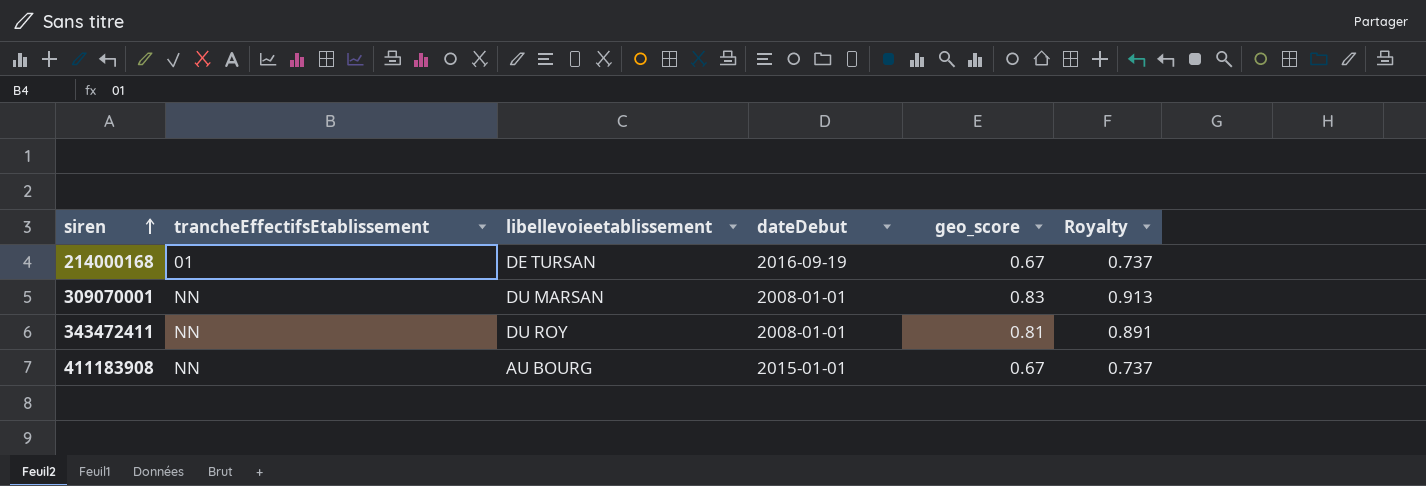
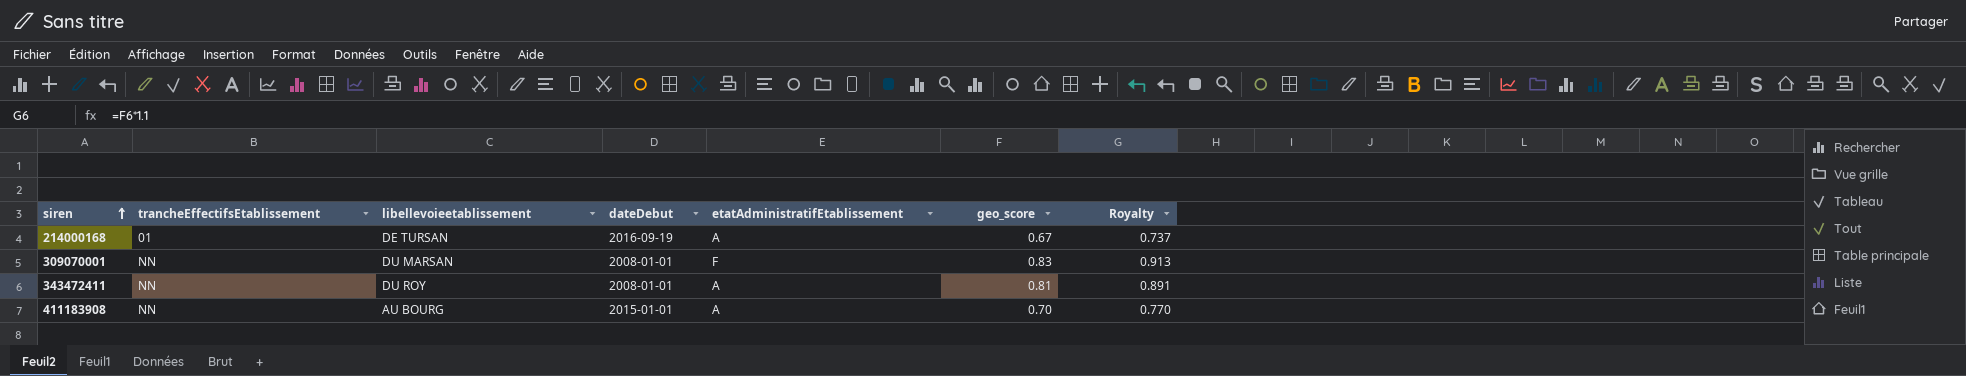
column etatAdministratifEtablissement | position: none -> 5
411183908 | geo_score: 0.67 -> 0.70
411183908 | Royalty: 0.737 -> 0.770

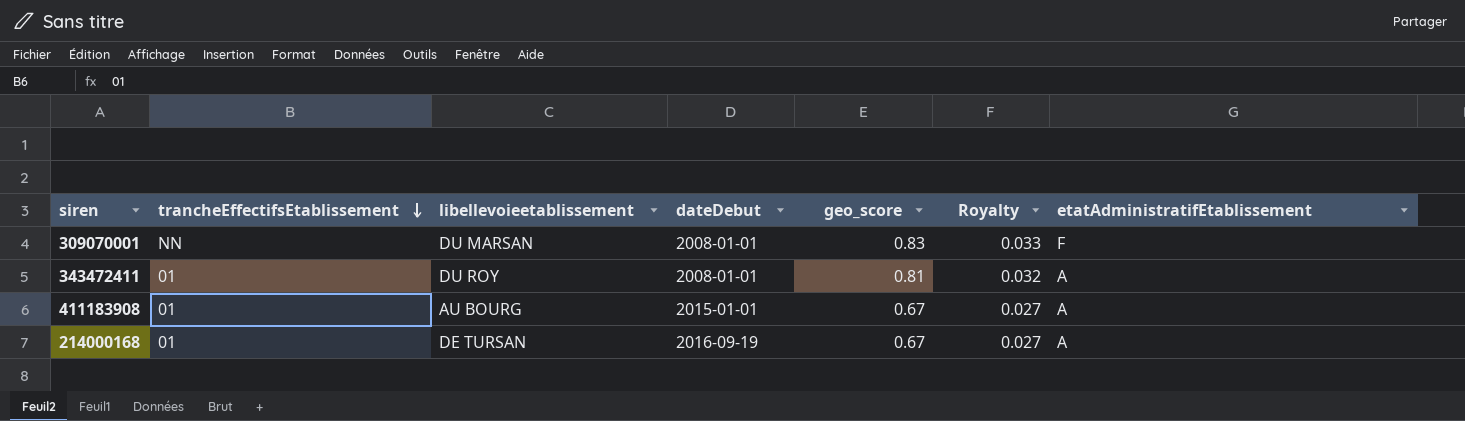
row order: siren ascending -> trancheEffectifsEtablissement descending
column Royalty | formula: [geo_score] * 1.1 -> [geo_score] * 0.04
column etatAdministratifEtablissement | position: 5 -> 7
343472411 | trancheEffectifsEtablissement: NN -> 01
411183908 | trancheEffectifsEtablissement: NN -> 01
411183908 | geo_score: 0.70 -> 0.67

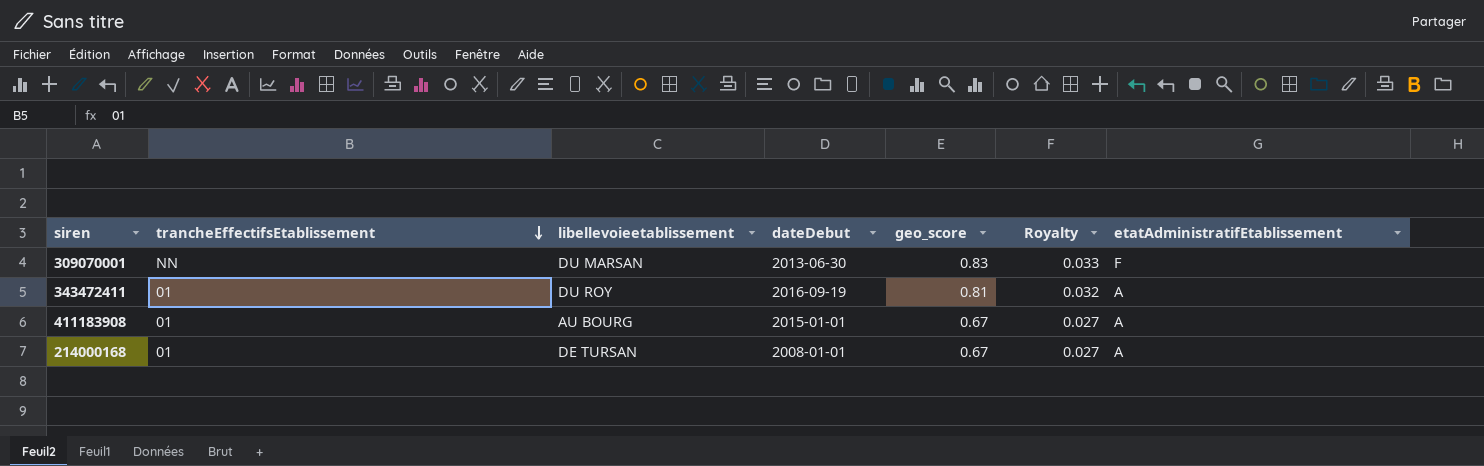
309070001 | dateDebut: 2008-01-01 -> 2013-06-30
343472411 | dateDebut: 2008-01-01 -> 2016-09-19
214000168 | dateDebut: 2016-09-19 -> 2008-01-01

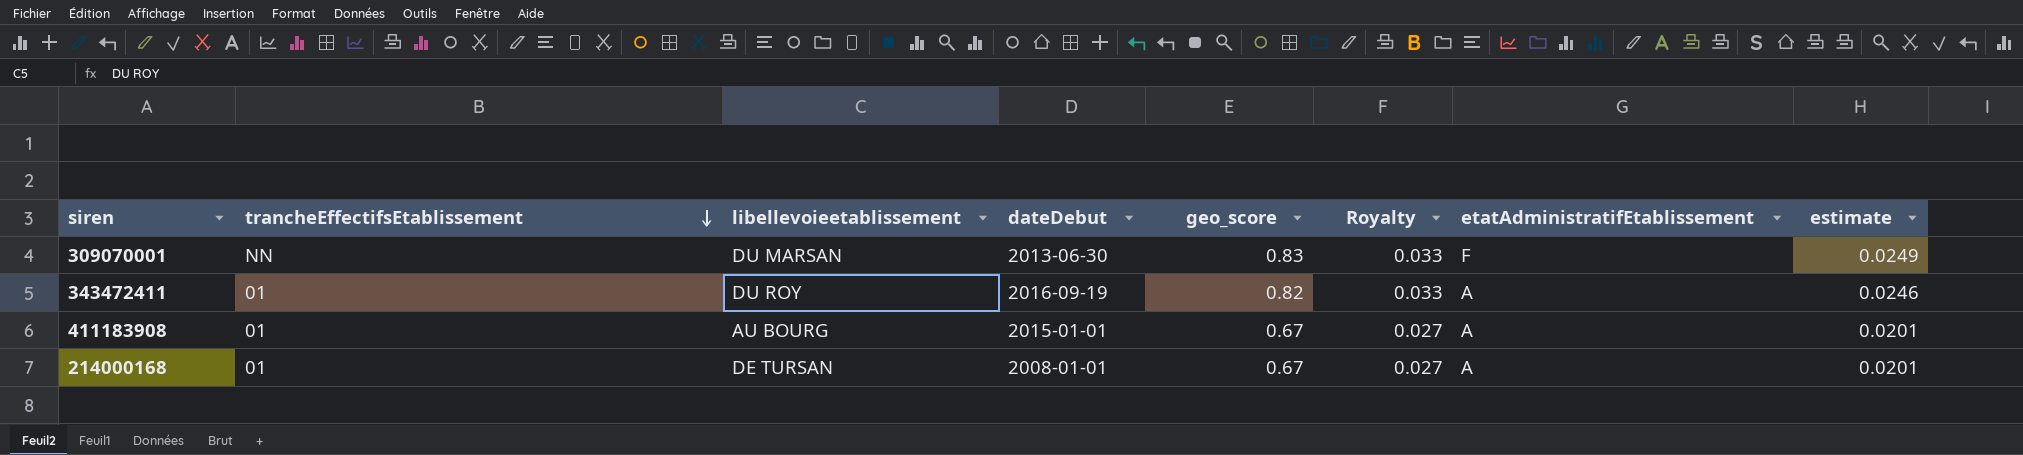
column estimate | formula: none -> [geo_score] * 0.03
343472411 | geo_score: 0.81 -> 0.82
343472411 | Royalty: 0.032 -> 0.033

